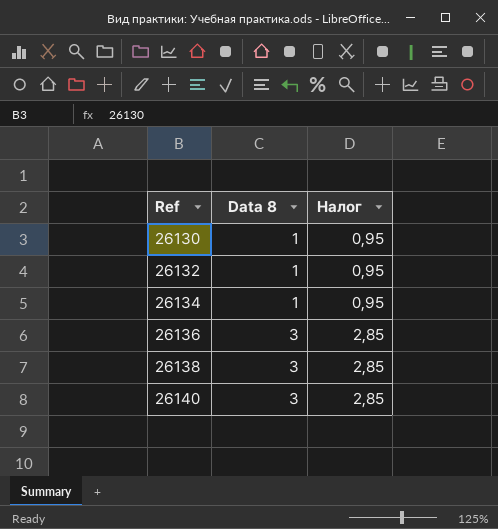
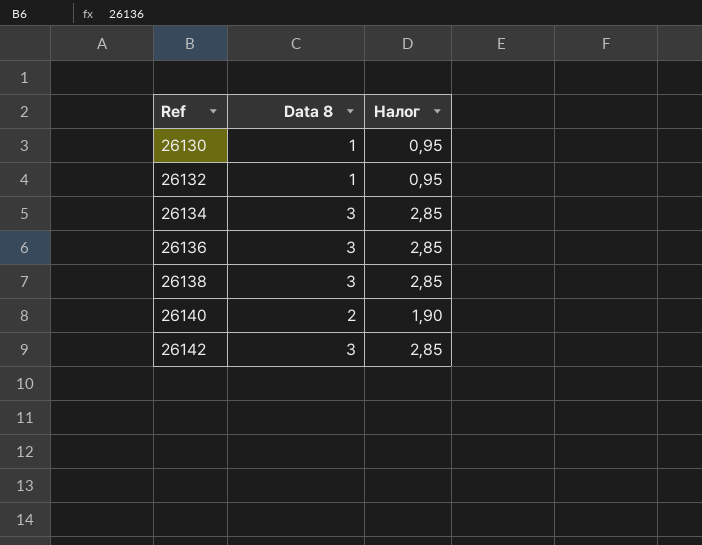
26134 | Data 8: 1 -> 3
26134 | Налог: 0,95 -> 2,85
26140 | Data 8: 3 -> 2
26140 | Налог: 2,85 -> 1,90
row 26142: none -> 3 | 2,85

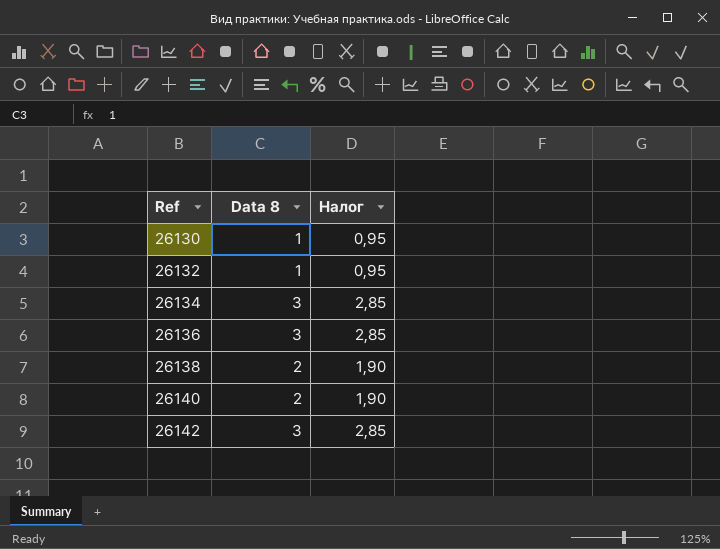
26138 | Data 8: 3 -> 2
26138 | Налог: 2,85 -> 1,90

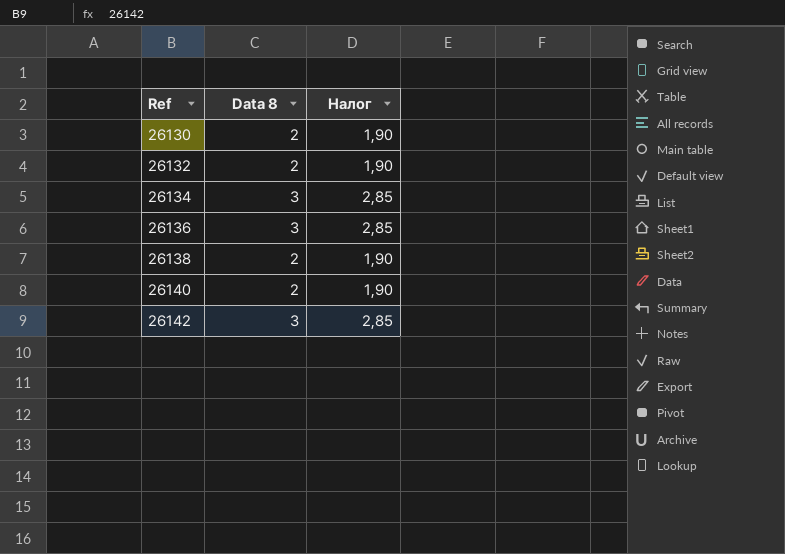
26130 | Data 8: 1 -> 2
26130 | Налог: 0,95 -> 1,90
26132 | Data 8: 1 -> 2
26132 | Налог: 0,95 -> 1,90

